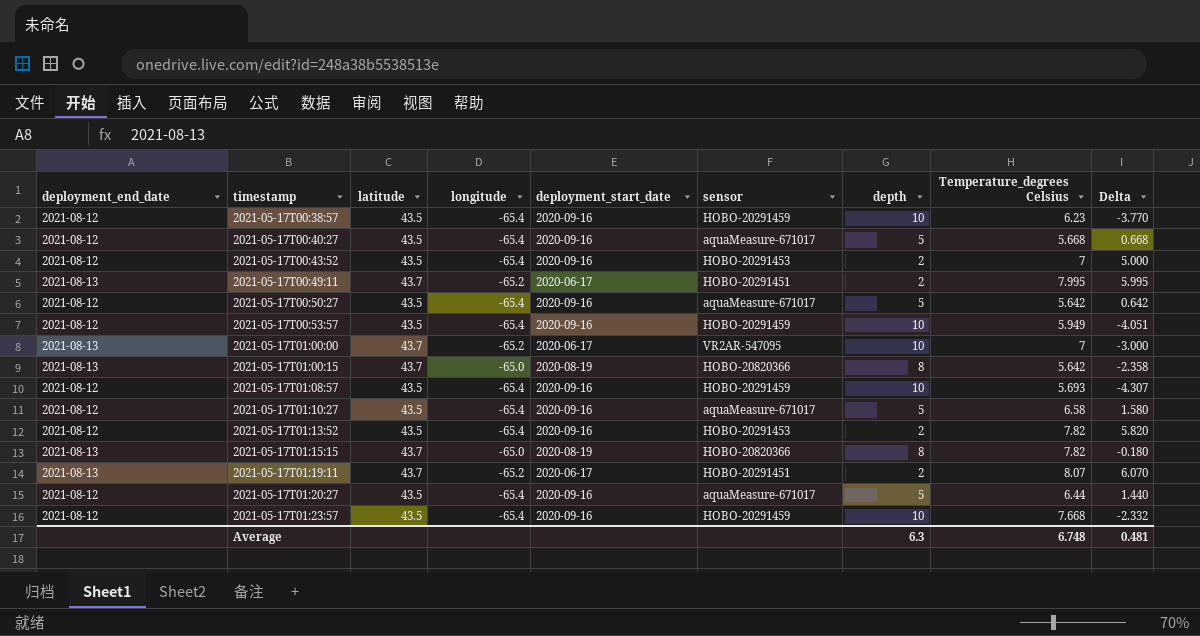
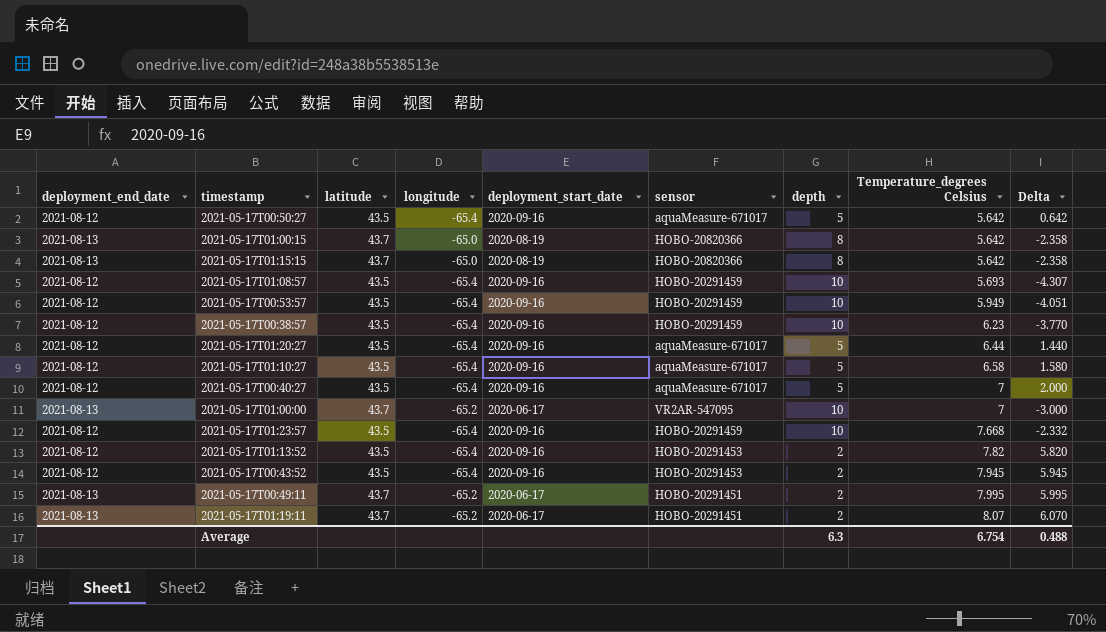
row order: timestamp ascending -> Temperature_degrees Celsius ascending
2021-05-17T01:15:15 | Temperature_degrees Celsius: 7.82 -> 5.642
2021-05-17T01:15:15 | Delta: -0.180 -> -2.358
2021-05-17T00:40:27 | Temperature_degrees Celsius: 5.668 -> 7
2021-05-17T00:40:27 | Delta: 0.668 -> 2.000
2021-05-17T00:43:52 | Temperature_degrees Celsius: 7 -> 7.945
2021-05-17T00:43:52 | Delta: 5.000 -> 5.945
Average | Temperature_degrees Celsius: 6.748 -> 6.754
Average | Delta: 0.481 -> 0.488

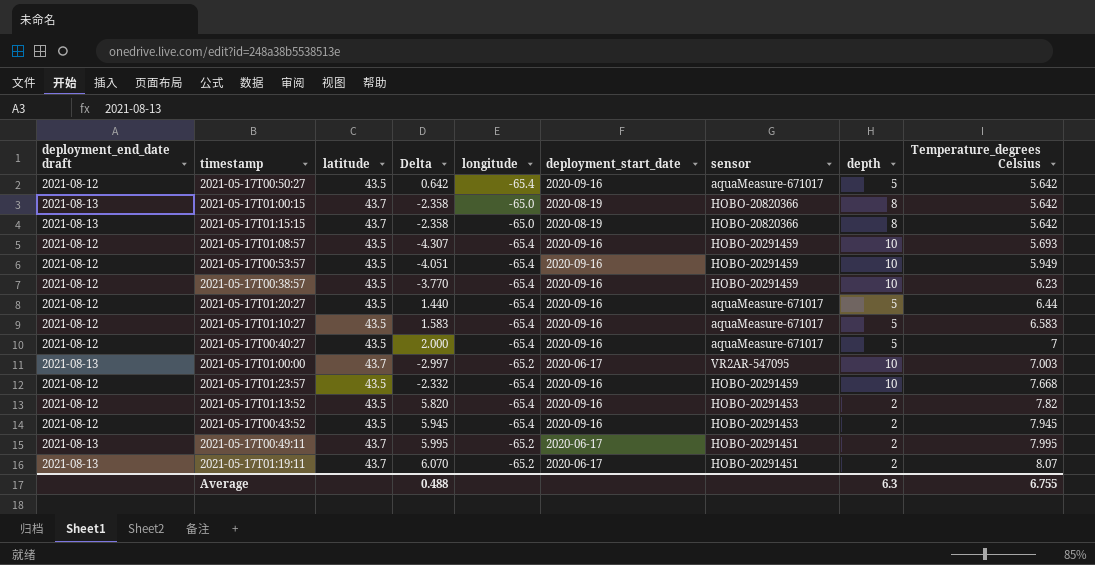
column name: deployment_end_date -> deployment_end_date draft
column Delta | position: 9 -> 4
2021-05-17T01:10:27 | Delta: 1.580 -> 1.583
2021-05-17T01:10:27 | Temperature_degrees Celsius: 6.58 -> 6.583
2021-05-17T01:00:00 | Delta: -3.000 -> -2.997
2021-05-17T01:00:00 | Temperature_degrees Celsius: 7 -> 7.003
Average | Temperature_degrees Celsius: 6.754 -> 6.755

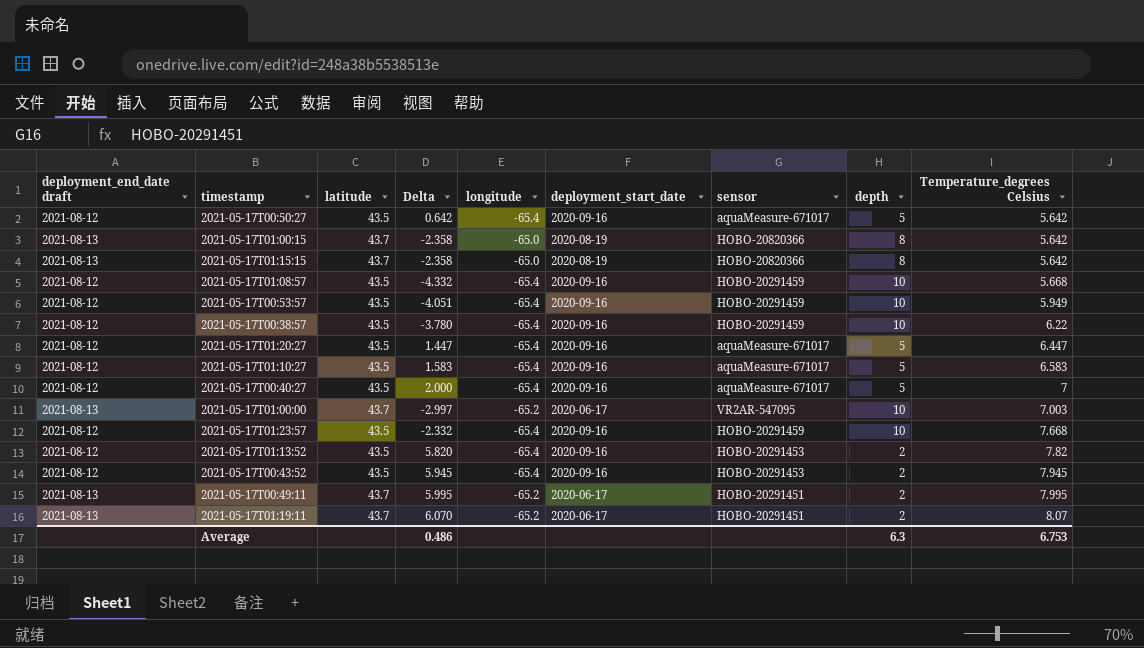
2021-05-17T01:08:57 | Delta: -4.307 -> -4.332
2021-05-17T01:08:57 | Temperature_degrees Celsius: 5.693 -> 5.668
2021-05-17T00:38:57 | Delta: -3.770 -> -3.780
2021-05-17T00:38:57 | Temperature_degrees Celsius: 6.23 -> 6.22
2021-05-17T01:20:27 | Delta: 1.440 -> 1.447
2021-05-17T01:20:27 | Temperature_degrees Celsius: 6.44 -> 6.447
Average | Delta: 0.488 -> 0.486
Average | Temperature_degrees Celsius: 6.755 -> 6.753

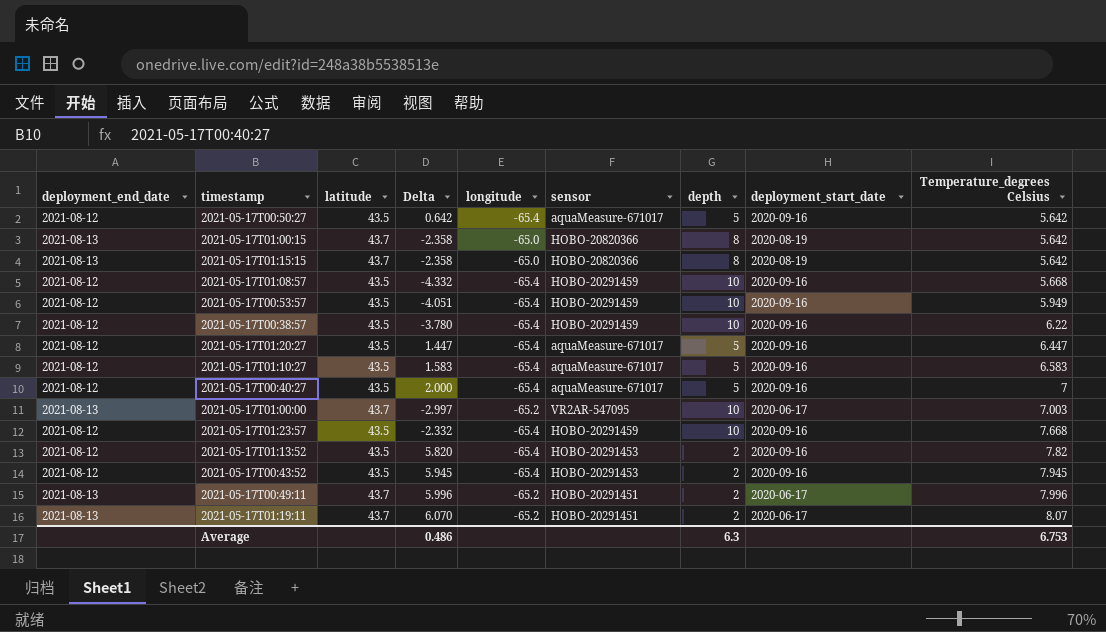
column name: deployment_end_date draft -> deployment_end_date
column deployment_start_date | position: 6 -> 8
2021-05-17T00:49:11 | Delta: 5.995 -> 5.996
2021-05-17T00:49:11 | Temperature_degrees Celsius: 7.995 -> 7.996

